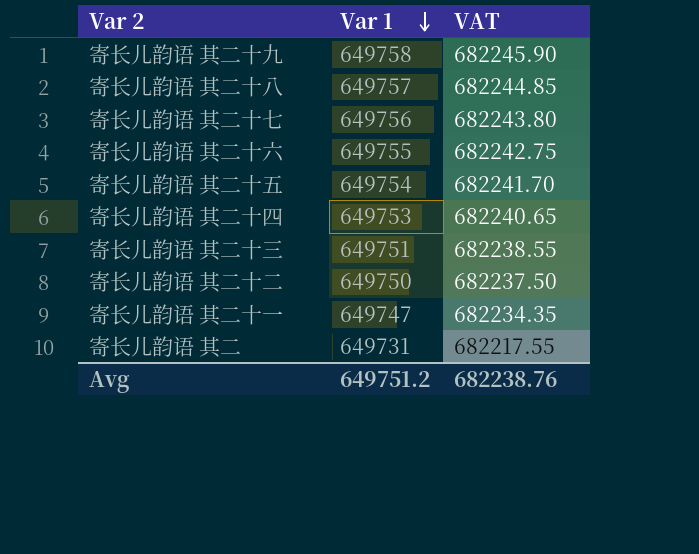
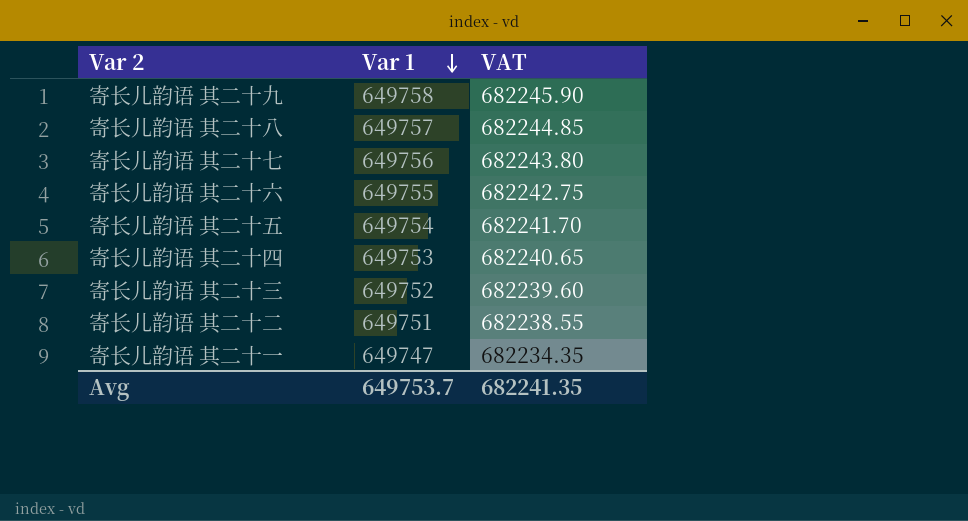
row 寄长儿韵语 其二: 649731 | 682217.55 -> none
寄长儿韵语 其二十三 | Var 1: 649751 -> 649752
寄长儿韵语 其二十三 | VAT: 682238.55 -> 682239.60
寄长儿韵语 其二十二 | Var 1: 649750 -> 649751
寄长儿韵语 其二十二 | VAT: 682237.50 -> 682238.55
Avg | Var 1: 649751.2 -> 649753.7
Avg | VAT: 682238.76 -> 682241.35

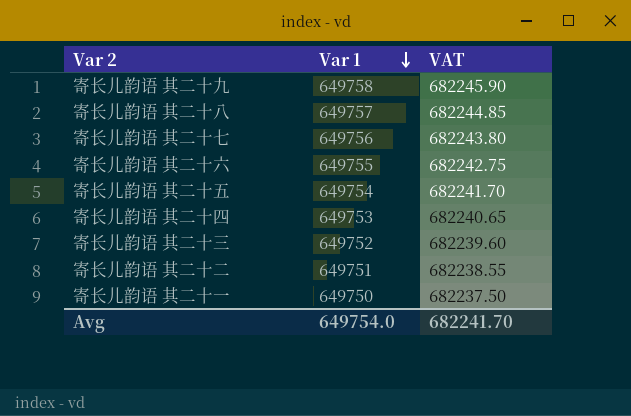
寄长儿韵语 其二十一 | Var 1: 649747 -> 649750
寄长儿韵语 其二十一 | VAT: 682234.35 -> 682237.50
Avg | Var 1: 649753.7 -> 649754.0
Avg | VAT: 682241.35 -> 682241.70

